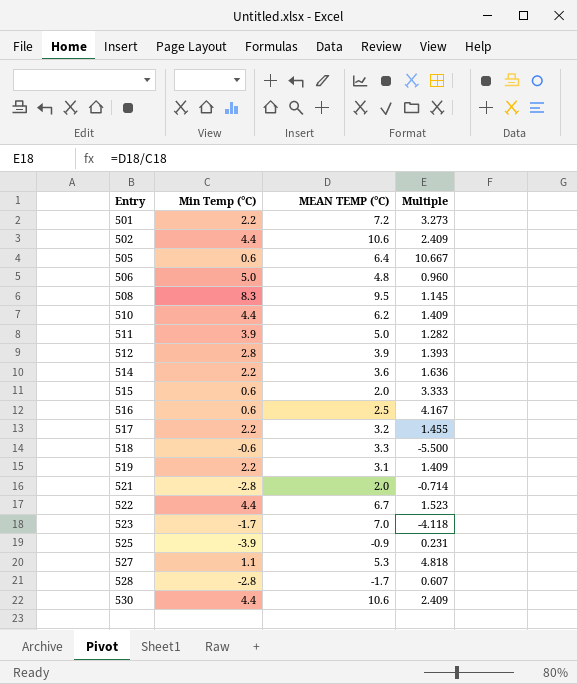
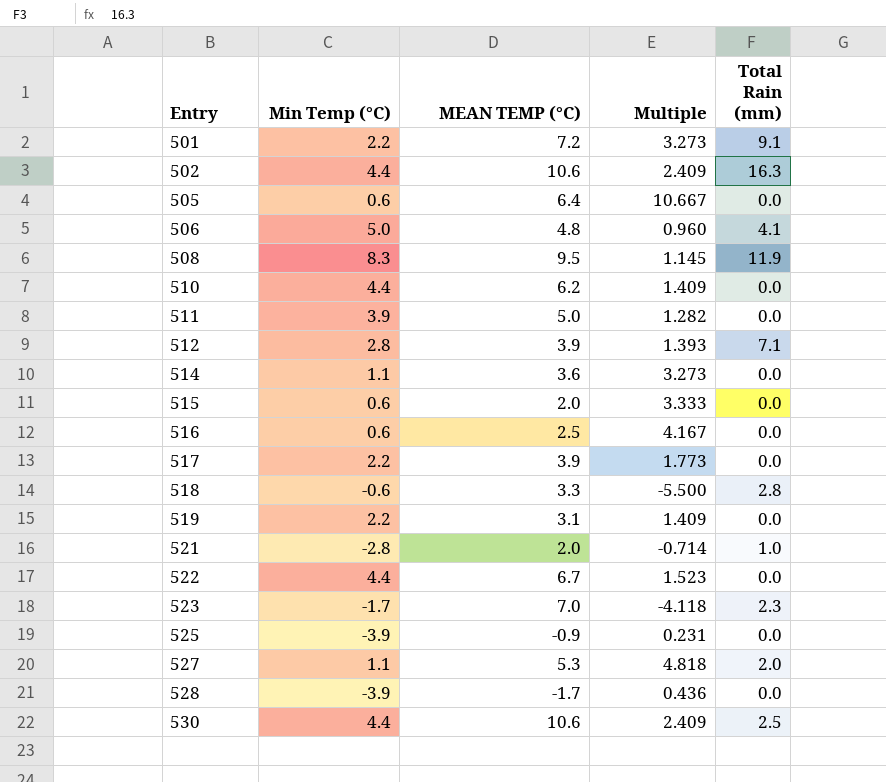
column Total Rain (mm) | position: none -> 5
514 | Min Temp (°C): 2.2 -> 1.1
514 | Multiple: 1.636 -> 3.273
517 | MEAN TEMP (°C): 3.2 -> 3.9
517 | Multiple: 1.455 -> 1.773
528 | Min Temp (°C): -2.8 -> -3.9
528 | Multiple: 0.607 -> 0.436

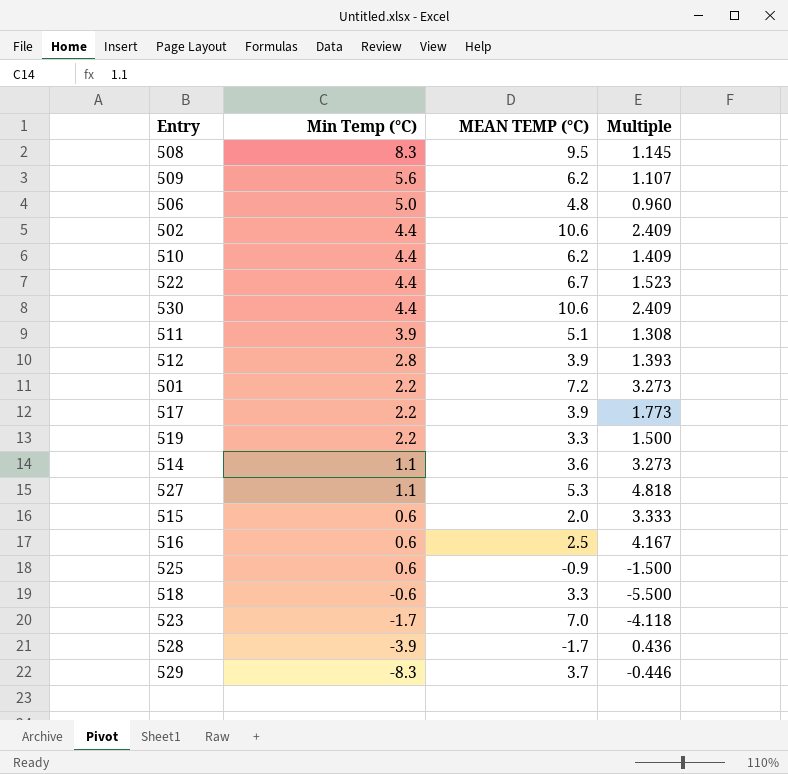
row order: Entry ascending -> Min Temp (°C) descending
column Total Rain (mm) | position: 5 -> none
row 505: 0.6 | 6.4 | 10.667 | 0.0 -> none
row 521: -2.8 | 2.0 | -0.714 | 1.0 -> none
row 509: none -> 5.6 | 6.2 | 1.107
511 | MEAN TEMP (°C): 5.0 -> 5.1
511 | Multiple: 1.282 -> 1.308
519 | MEAN TEMP (°C): 3.1 -> 3.3
519 | Multiple: 1.409 -> 1.500
525 | Min Temp (°C): -3.9 -> 0.6
525 | Multiple: 0.231 -> -1.500
row 529: none -> -8.3 | 3.7 | -0.446

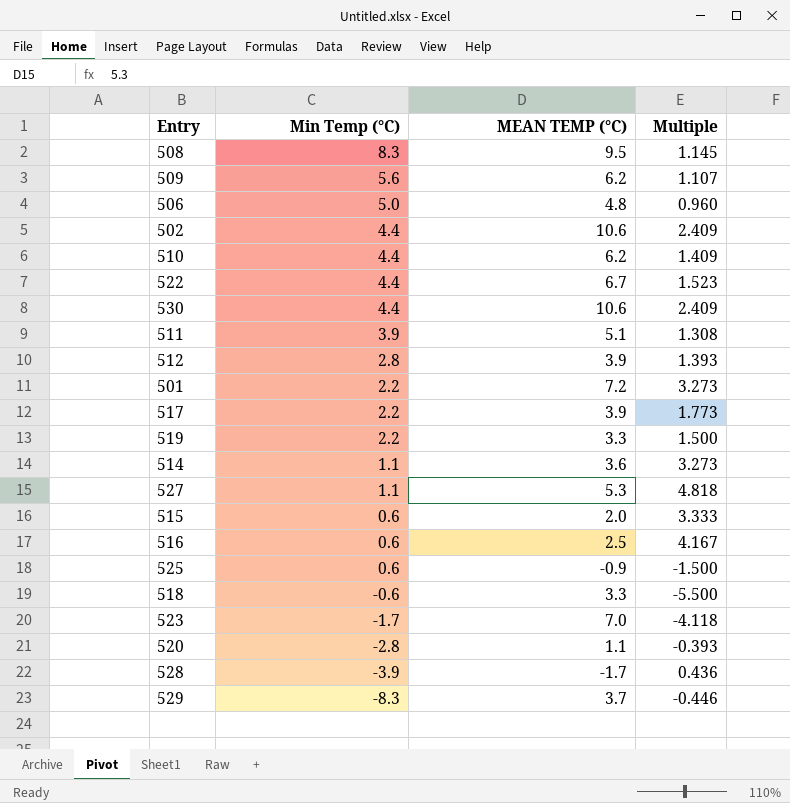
row 520: none -> -2.8 | 1.1 | -0.393

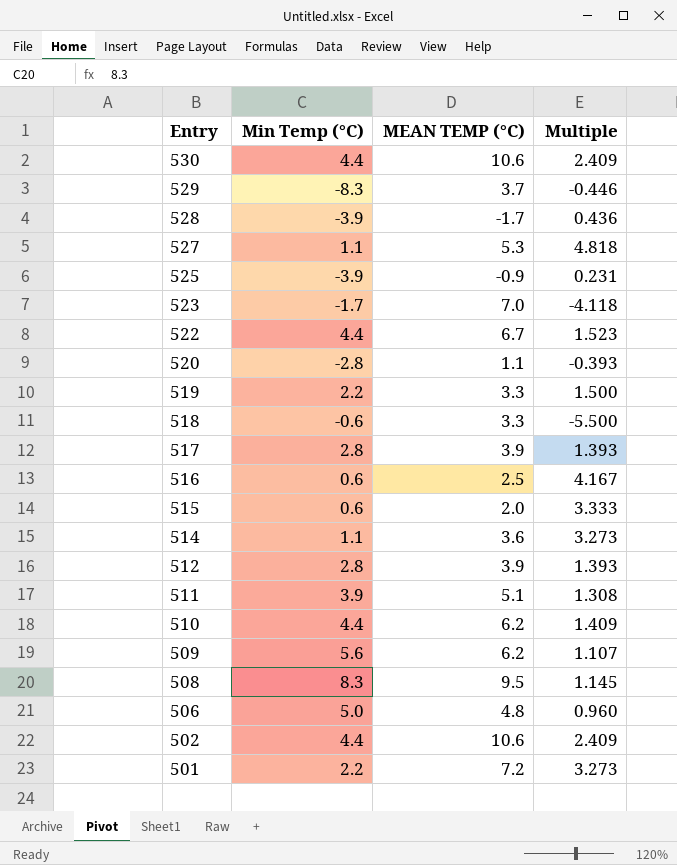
row order: Min Temp (°C) descending -> Entry descending
525 | Min Temp (°C): 0.6 -> -3.9
525 | Multiple: -1.500 -> 0.231
517 | Min Temp (°C): 2.2 -> 2.8
517 | Multiple: 1.773 -> 1.393

